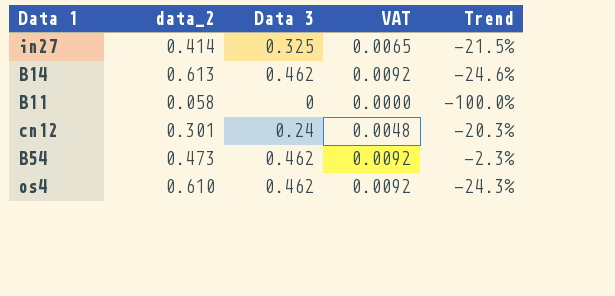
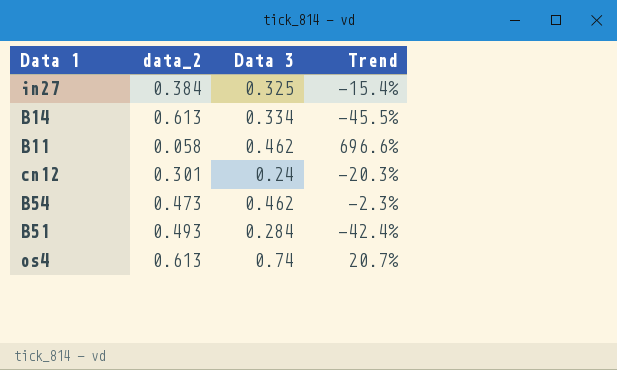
column VAT | formula: [Data 3] * 0.02 -> none
in27 | data_2: 0.414 -> 0.384
in27 | Trend: -21.5% -> -15.4%
B14 | Data 3: 0.462 -> 0.334
B14 | Trend: -24.6% -> -45.5%
B11 | Data 3: 0 -> 0.462
B11 | Trend: -100.0% -> 696.6%
row B51: none -> 0.493 | 0.284 | -42.4%
os4 | data_2: 0.610 -> 0.613
os4 | Data 3: 0.462 -> 0.74
os4 | Trend: -24.3% -> 20.7%

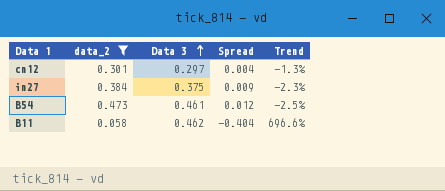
filter: none -> data_2 <= 0.473
row order: none -> Data 3 ascending
column Spread | formula: none -> [data_2] - [Data 3]
cn12 | Data 3: 0.24 -> 0.297
cn12 | Trend: -20.3% -> -1.3%
in27 | Data 3: 0.325 -> 0.375
in27 | Trend: -15.4% -> -2.3%
B54 | Data 3: 0.462 -> 0.461
B54 | Trend: -2.3% -> -2.5%

